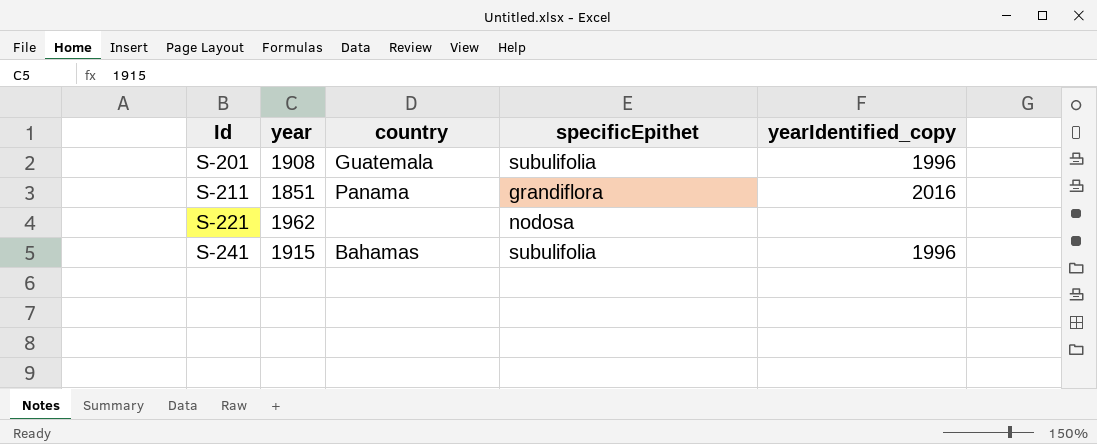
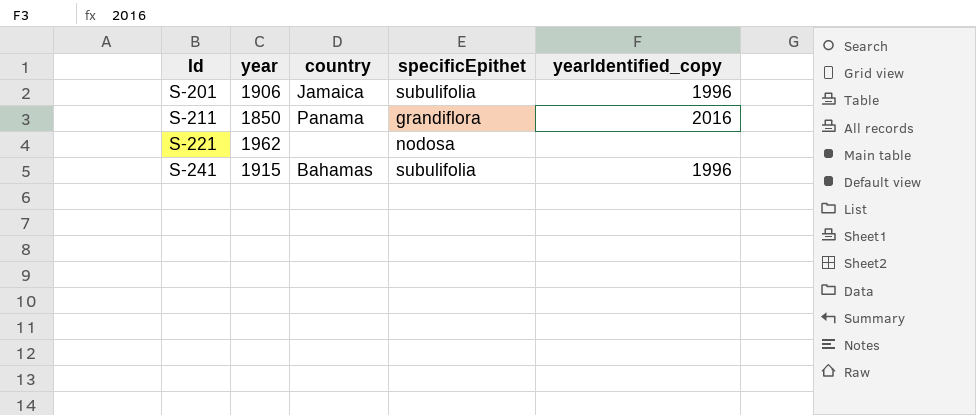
S-201 | year: 1908 -> 1906
S-201 | country: Guatemala -> Jamaica
S-211 | year: 1851 -> 1850

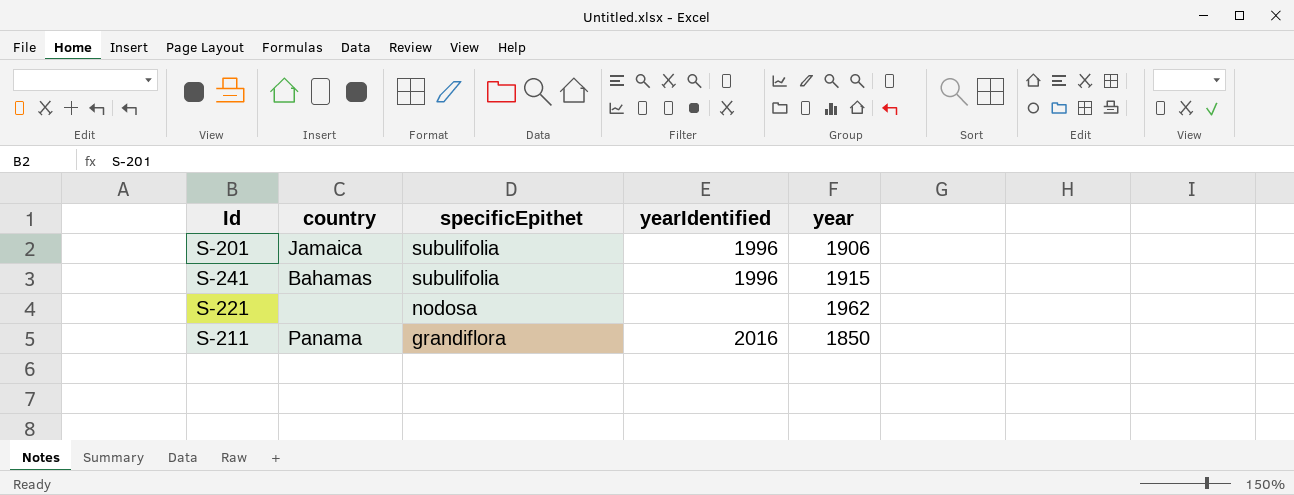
row order: Id ascending -> specificEpithet descending
column name: yearIdentified_copy -> yearIdentified
column year | position: 2 -> 5

